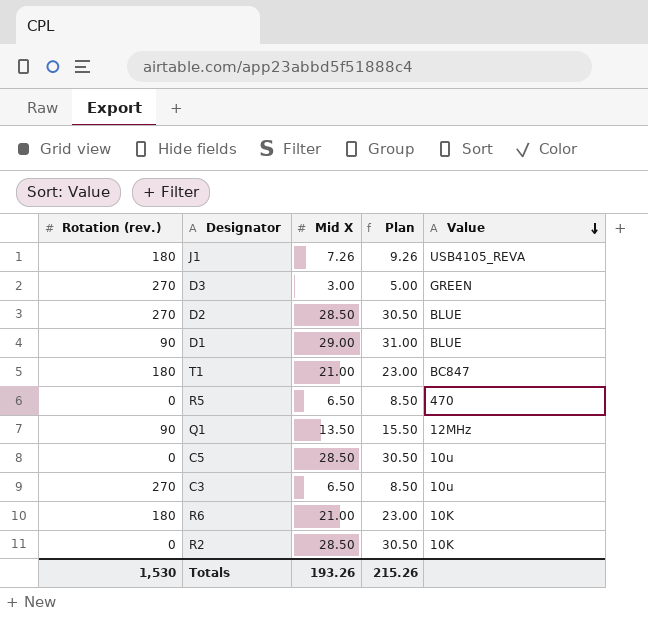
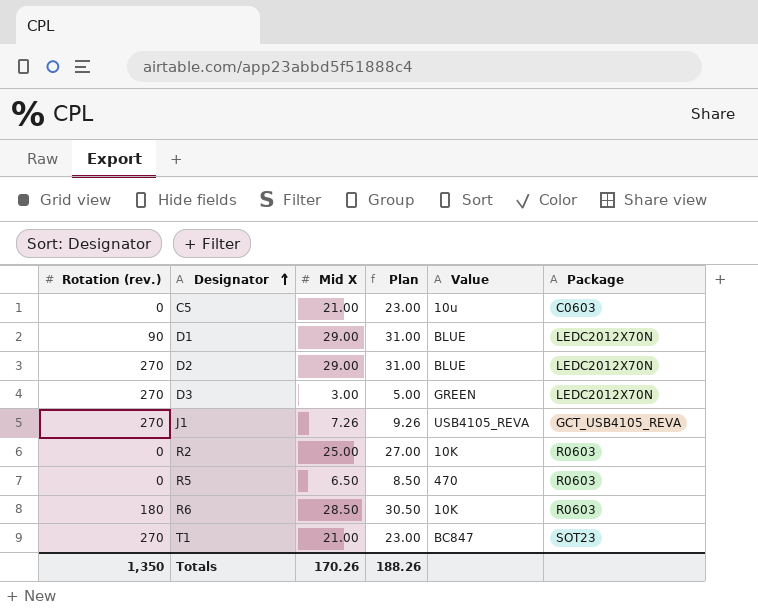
row order: Value descending -> Designator ascending
column Package | position: none -> 6
row Q1: 90 | 13.50 | 15.50 | 12MHz -> none
row C3: 270 | 6.50 | 8.50 | 10u -> none
C5 | Mid X: 28.50 -> 21.00
C5 | Plan: 30.50 -> 23.00
D2 | Mid X: 28.50 -> 29.00
D2 | Plan: 30.50 -> 31.00
J1 | Rotation (rev.): 180 -> 270
R2 | Mid X: 28.50 -> 25.00
R2 | Plan: 30.50 -> 27.00
R6 | Mid X: 21.00 -> 28.50
R6 | Plan: 23.00 -> 30.50
T1 | Rotation (rev.): 180 -> 270
Totals | Rotation (rev.): 1,530 -> 1,350
Totals | Mid X: 193.26 -> 170.26
Totals | Plan: 215.26 -> 188.26

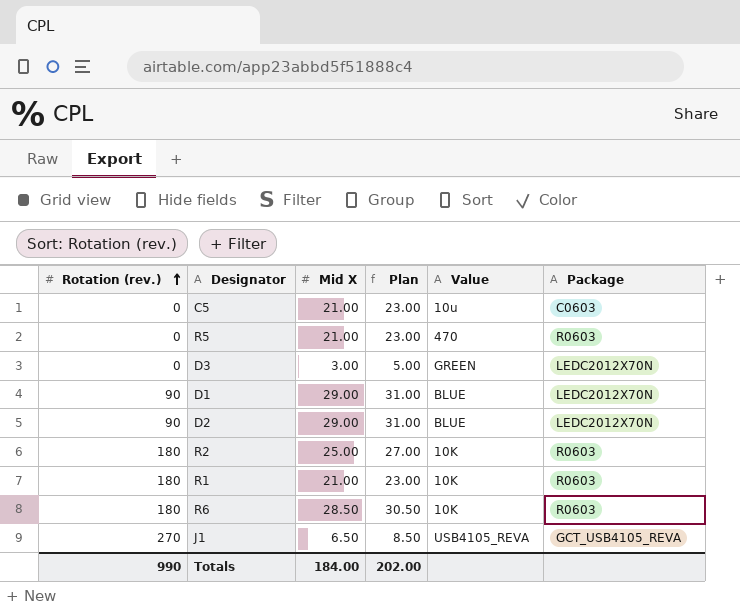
row order: Designator ascending -> Rotation (rev.) ascending
row T1: 270 | 21.00 | 23.00 | BC847 | SOT23 -> none
R5 | Mid X: 6.50 -> 21.00
R5 | Plan: 8.50 -> 23.00
D3 | Rotation (rev.): 270 -> 0
D2 | Rotation (rev.): 270 -> 90
R2 | Rotation (rev.): 0 -> 180
row R1: none -> 180 | 21.00 | 23.00 | 10K | R0603
J1 | Mid X: 7.26 -> 6.50
J1 | Plan: 9.26 -> 8.50
Totals | Rotation (rev.): 1,350 -> 990
Totals | Mid X: 170.26 -> 184.00
Totals | Plan: 188.26 -> 202.00

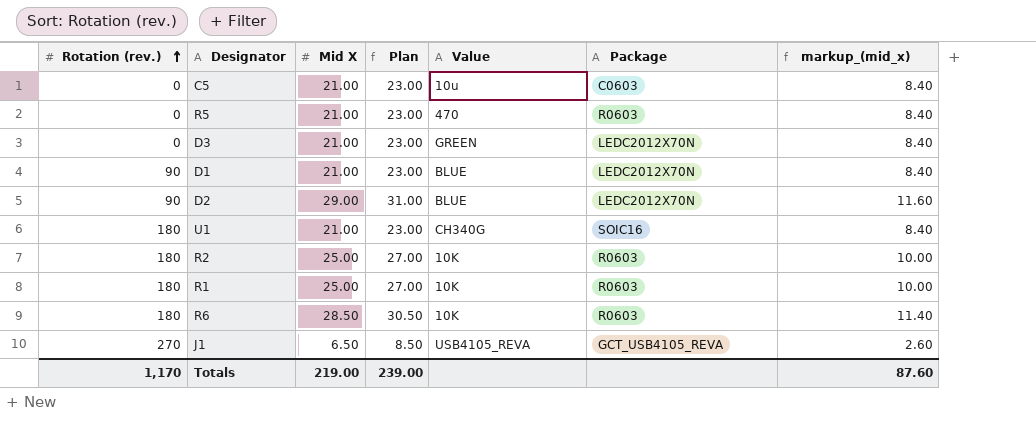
column markup_(mid_x) | formula: none -> [Mid X] * 0.4
D3 | Mid X: 3.00 -> 21.00
D3 | Plan: 5.00 -> 23.00
D1 | Mid X: 29.00 -> 21.00
D1 | Plan: 31.00 -> 23.00
row U1: none -> 180 | 21.00 | 23.00 | CH340G | SOIC16 | 8.40
R1 | Mid X: 21.00 -> 25.00
R1 | Plan: 23.00 -> 27.00
Totals | Rotation (rev.): 990 -> 1,170
Totals | Mid X: 184.00 -> 219.00
Totals | Plan: 202.00 -> 239.00

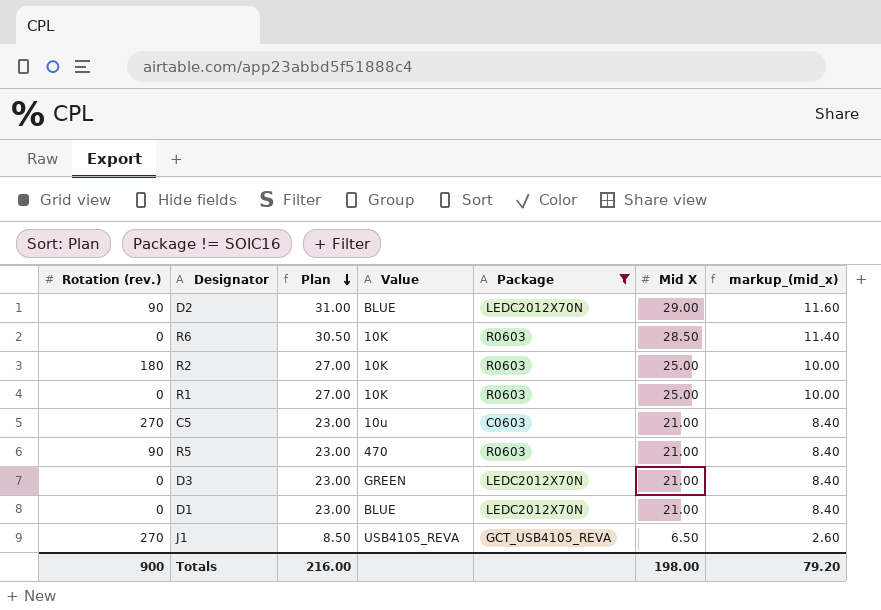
filter: none -> Package != SOIC16
row order: Rotation (rev.) ascending -> Plan descending
column Mid X | position: 3 -> 6
R6 | Rotation (rev.): 180 -> 0
R1 | Rotation (rev.): 180 -> 0
C5 | Rotation (rev.): 0 -> 270
R5 | Rotation (rev.): 0 -> 90
D1 | Rotation (rev.): 90 -> 0
Totals | Rotation (rev.): 1,170 -> 900
Totals | Plan: 239.00 -> 216.00
Totals | Mid X: 219.00 -> 198.00
Totals | markup_(mid_x): 87.60 -> 79.20

